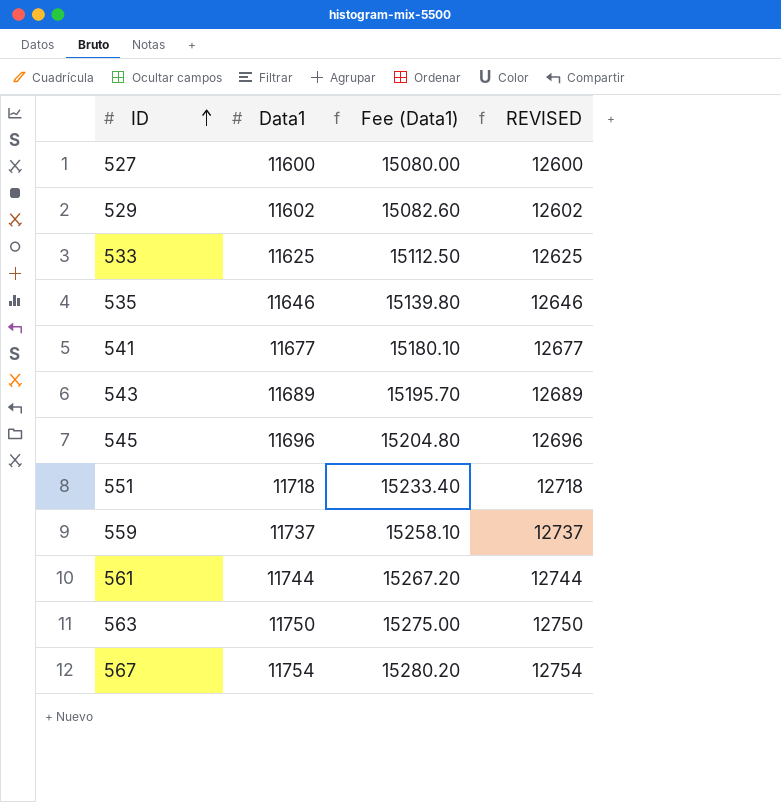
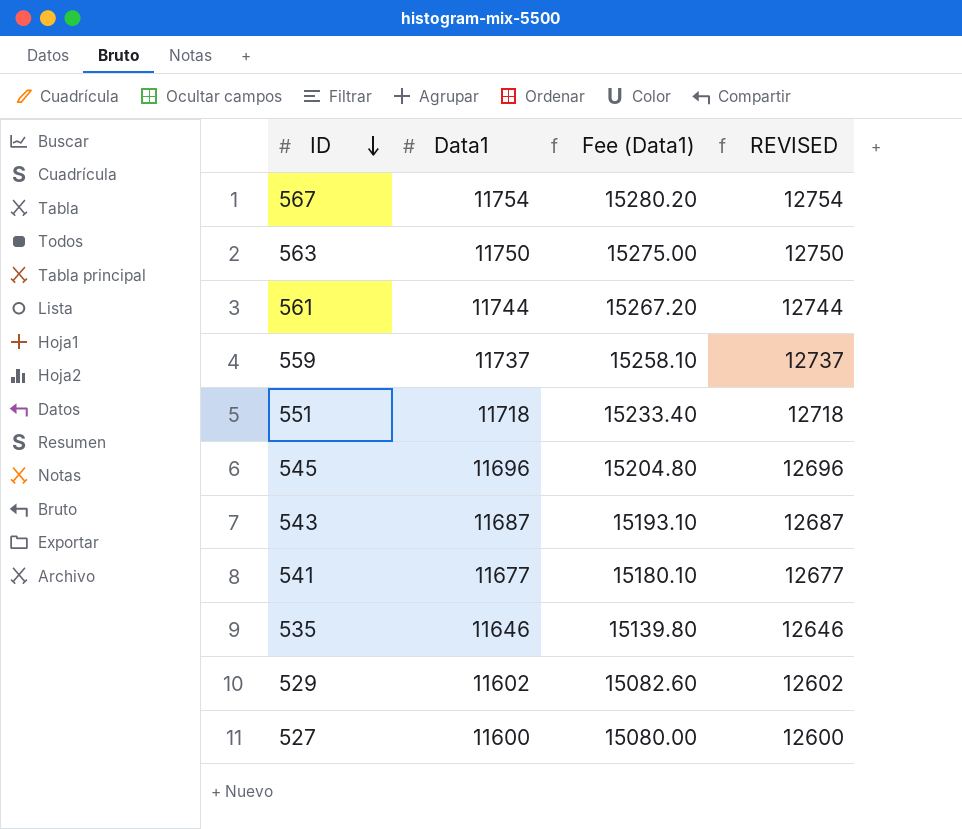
row order: ID ascending -> ID descending
row 533: 11625 | 15112.50 | 12625 -> none
543 | Data1: 11689 -> 11687
543 | Fee (Data1): 15195.70 -> 15193.10
543 | REVISED: 12689 -> 12687

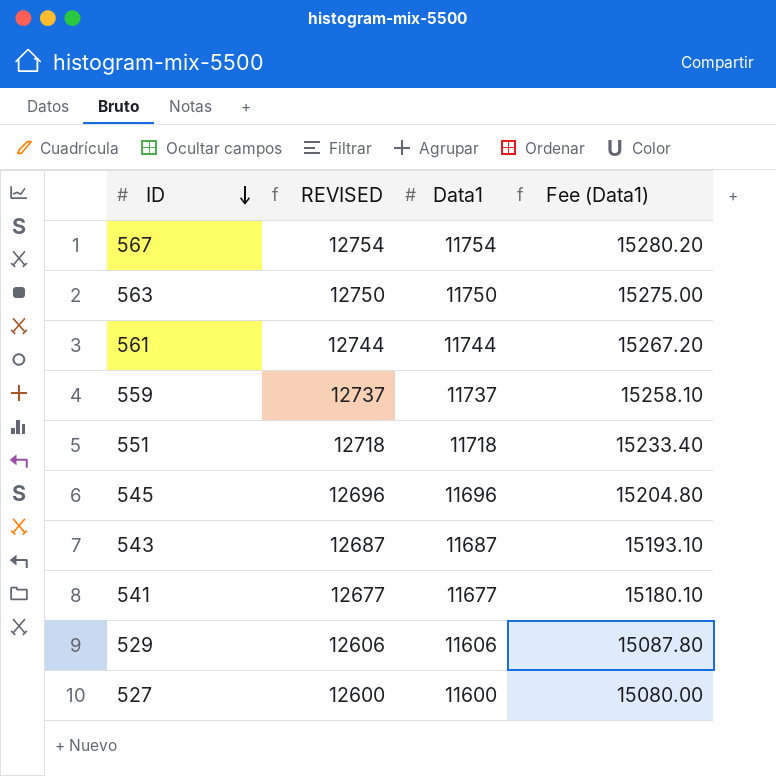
column REVISED | position: 4 -> 2
row 535: 11646 | 15139.80 | 12646 -> none
529 | REVISED: 12602 -> 12606
529 | Data1: 11602 -> 11606
529 | Fee (Data1): 15082.60 -> 15087.80

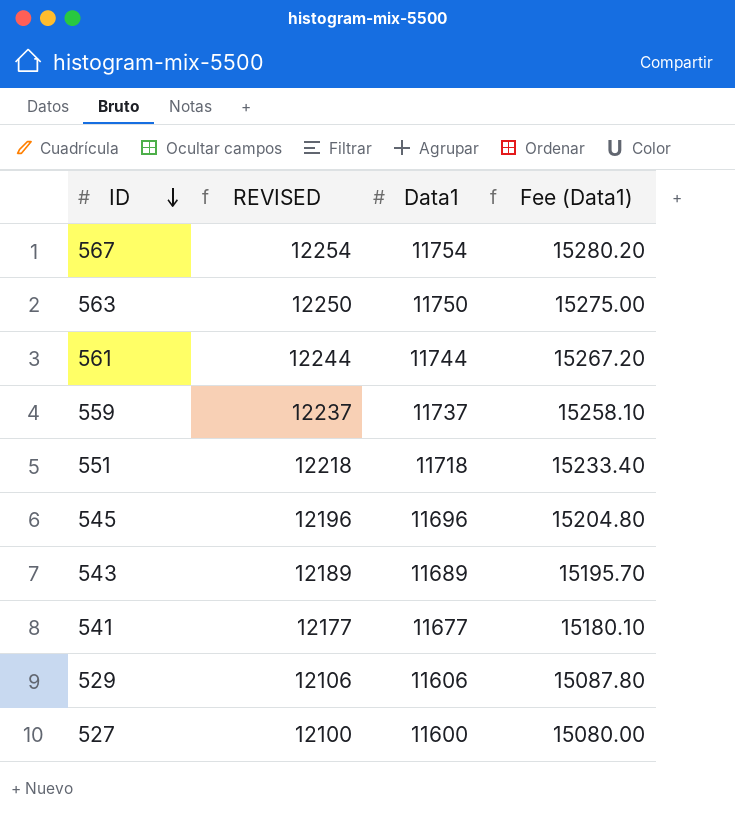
column REVISED | formula: [Data1] + 1000 -> [Data1] + 500
543 | Data1: 11687 -> 11689
543 | Fee (Data1): 15193.10 -> 15195.70

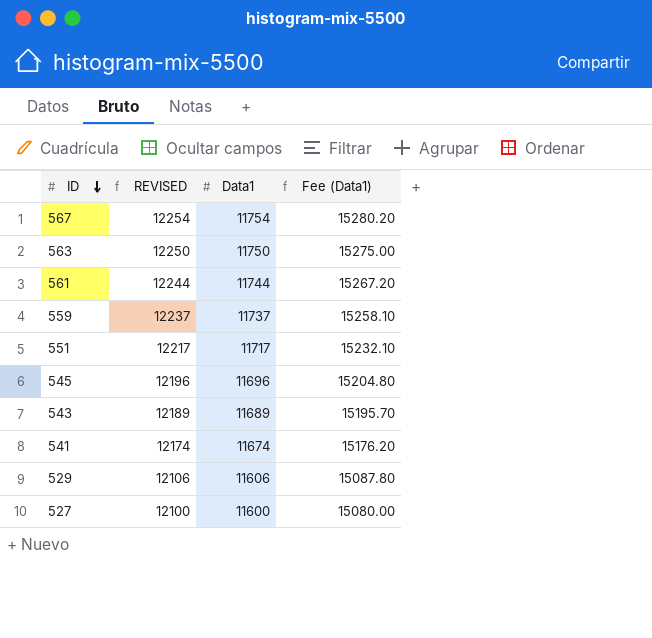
551 | REVISED: 12218 -> 12217
551 | Data1: 11718 -> 11717
551 | Fee (Data1): 15233.40 -> 15232.10
541 | REVISED: 12177 -> 12174
541 | Data1: 11677 -> 11674
541 | Fee (Data1): 15180.10 -> 15176.20

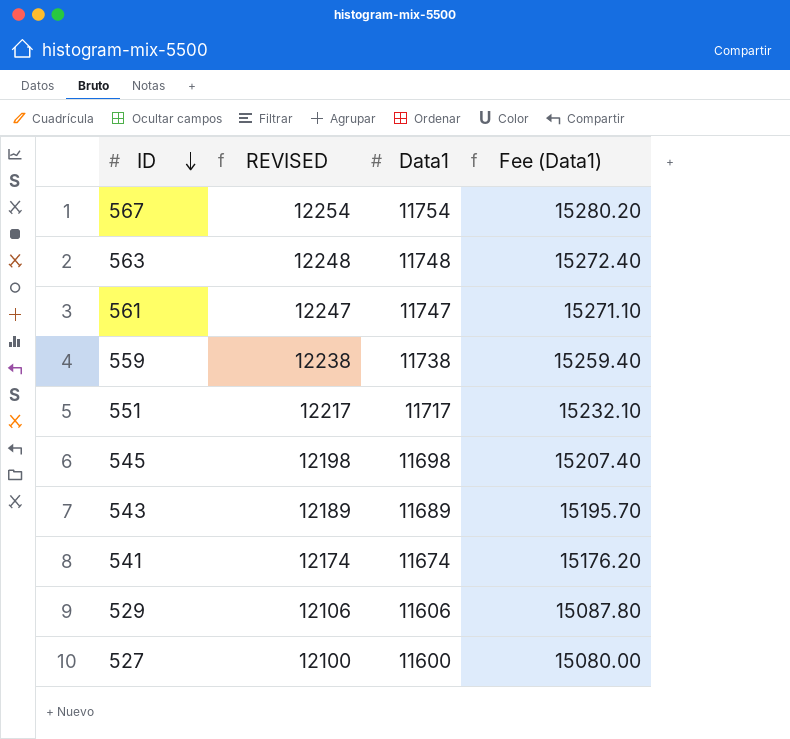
563 | REVISED: 12250 -> 12248
563 | Data1: 11750 -> 11748
563 | Fee (Data1): 15275.00 -> 15272.40
561 | REVISED: 12244 -> 12247
561 | Data1: 11744 -> 11747
561 | Fee (Data1): 15267.20 -> 15271.10
559 | REVISED: 12237 -> 12238
559 | Data1: 11737 -> 11738
559 | Fee (Data1): 15258.10 -> 15259.40
545 | REVISED: 12196 -> 12198
545 | Data1: 11696 -> 11698
545 | Fee (Data1): 15204.80 -> 15207.40

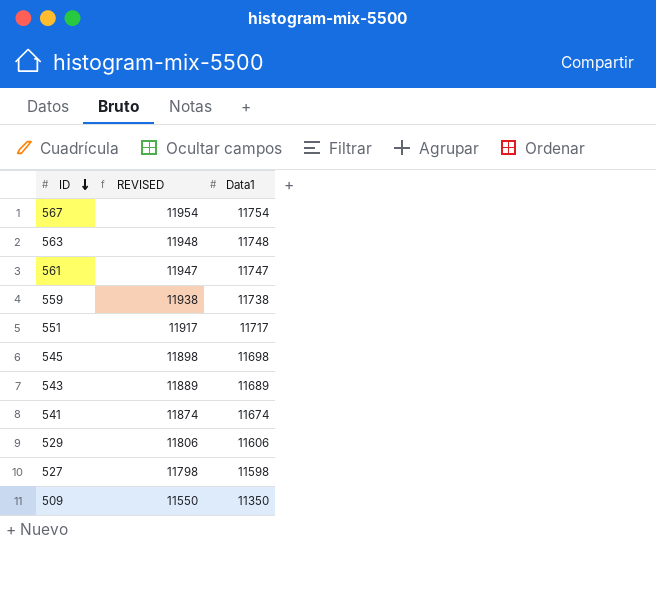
column Fee (Data1) | formula: [Data1] * 1.3 -> none
column REVISED | formula: [Data1] + 500 -> [Data1] + 200
527 | Data1: 11600 -> 11598
row 509: none -> 11550 | 11350

